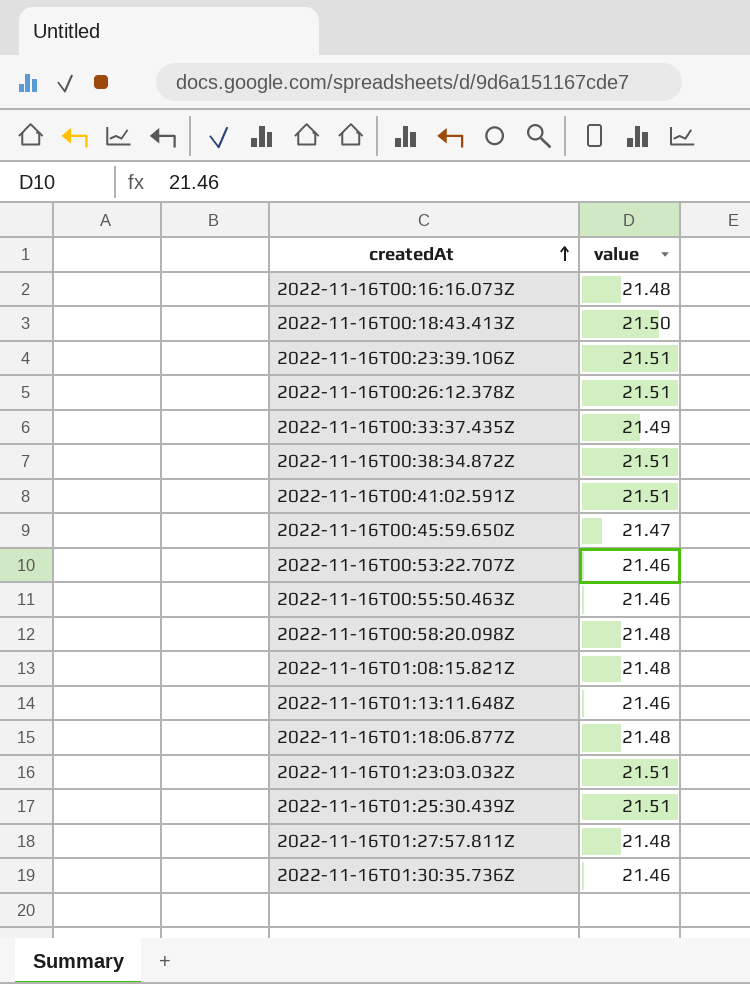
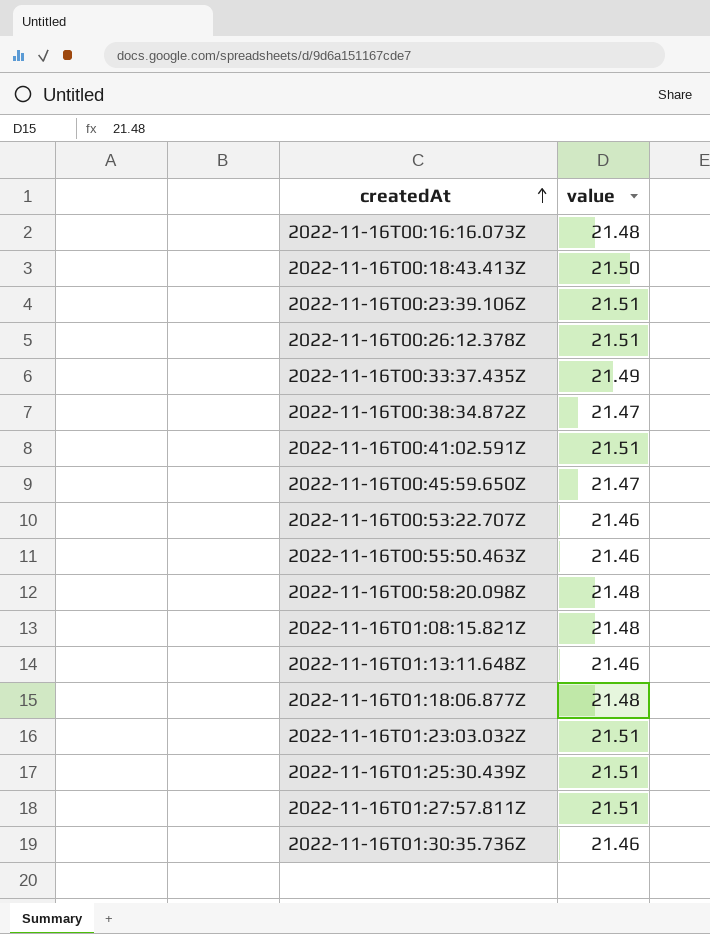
2022-11-16T00:38:34.872Z | value: 21.51 -> 21.47
2022-11-16T01:27:57.811Z | value: 21.48 -> 21.51

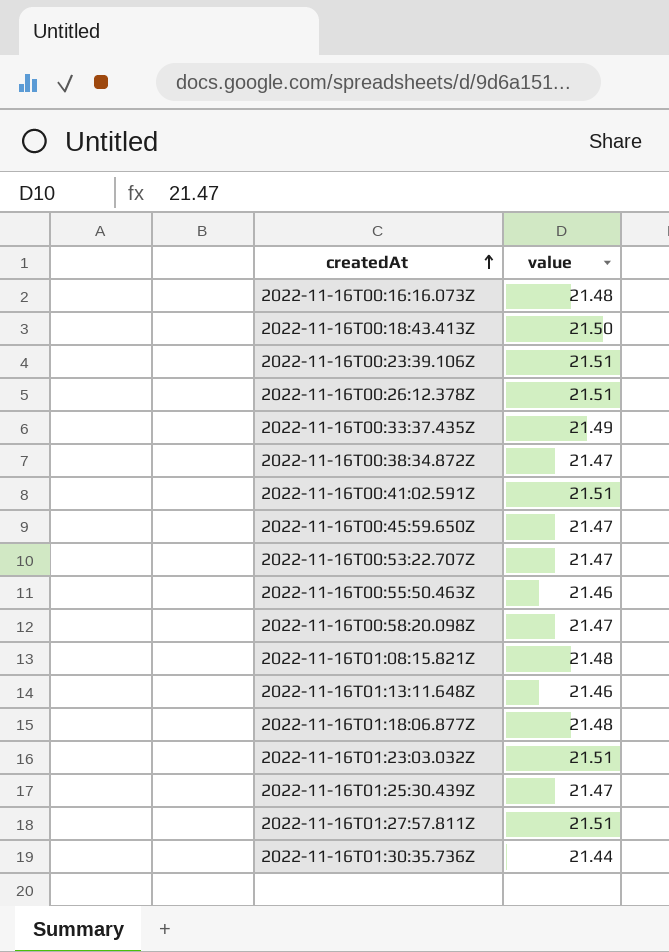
2022-11-16T00:53:22.707Z | value: 21.46 -> 21.47
2022-11-16T00:58:20.098Z | value: 21.48 -> 21.47
2022-11-16T01:25:30.439Z | value: 21.51 -> 21.47
2022-11-16T01:30:35.736Z | value: 21.46 -> 21.44

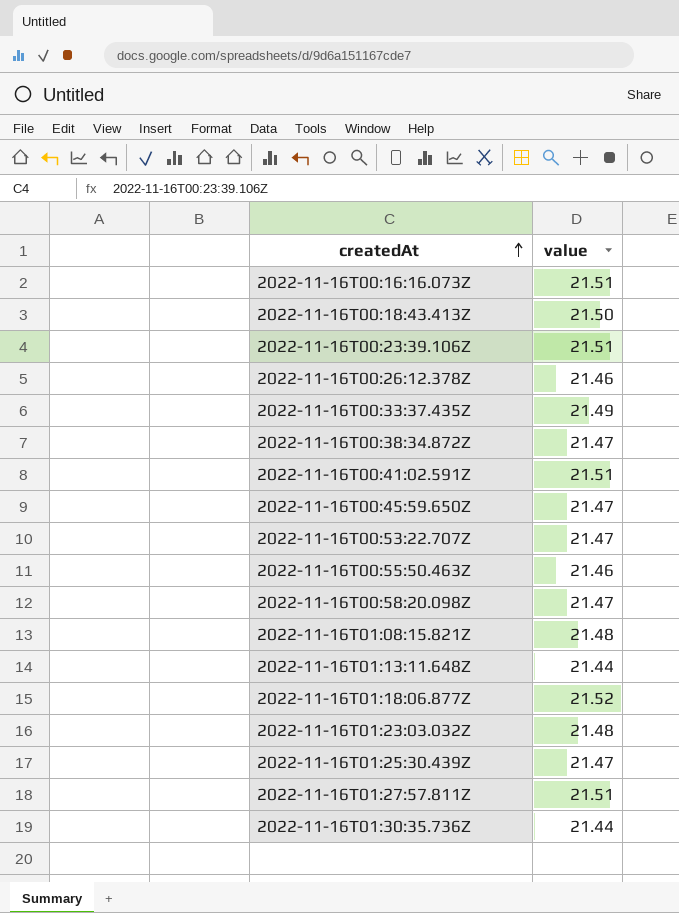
2022-11-16T00:16:16.073Z | value: 21.48 -> 21.51
2022-11-16T00:26:12.378Z | value: 21.51 -> 21.46
2022-11-16T01:13:11.648Z | value: 21.46 -> 21.44
2022-11-16T01:18:06.877Z | value: 21.48 -> 21.52
2022-11-16T01:23:03.032Z | value: 21.51 -> 21.48

